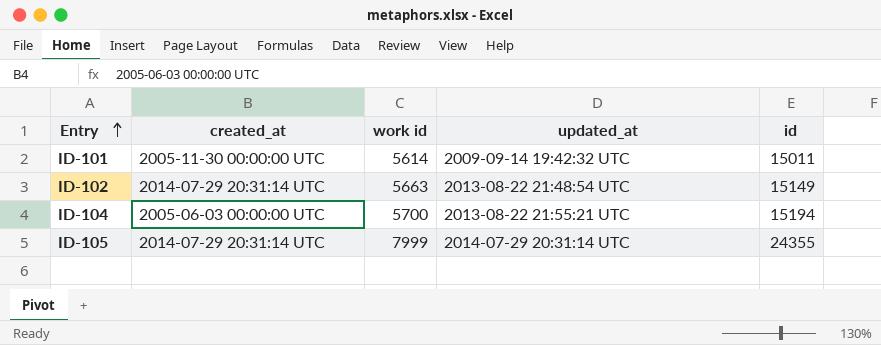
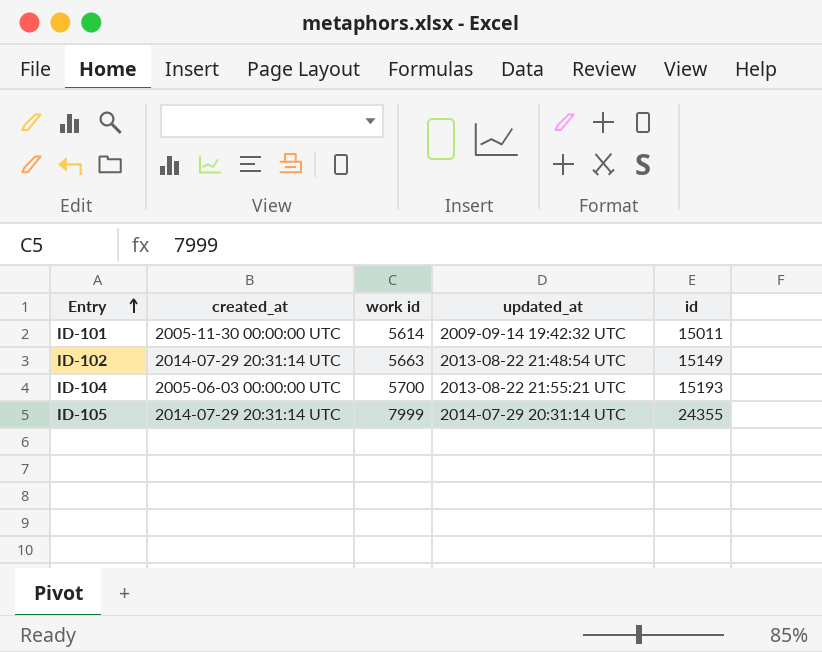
ID-104 | id: 15194 -> 15193

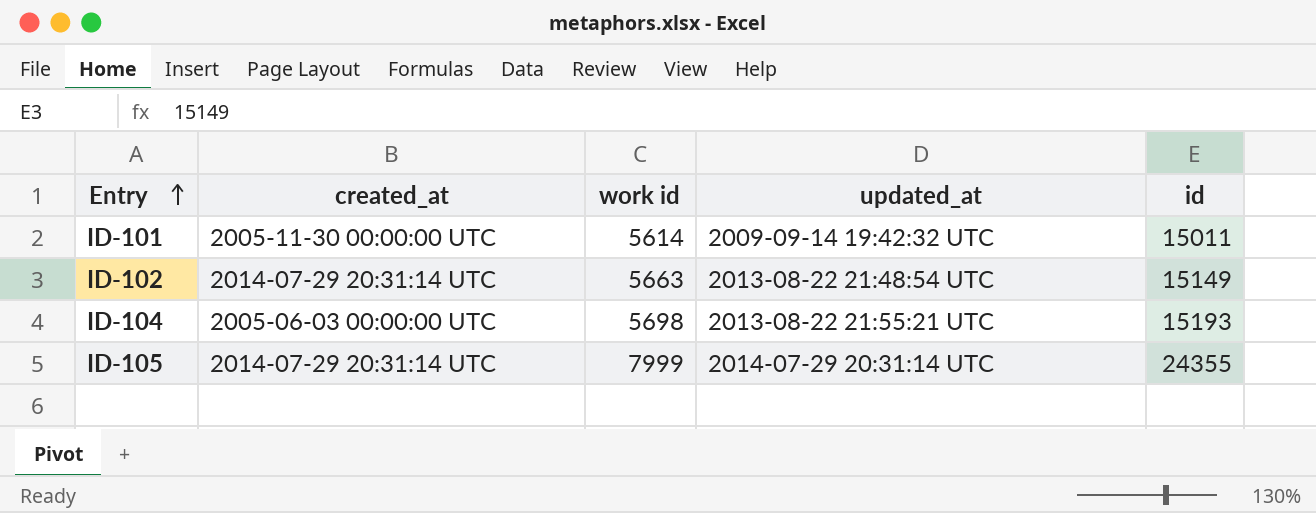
ID-104 | work id: 5700 -> 5698

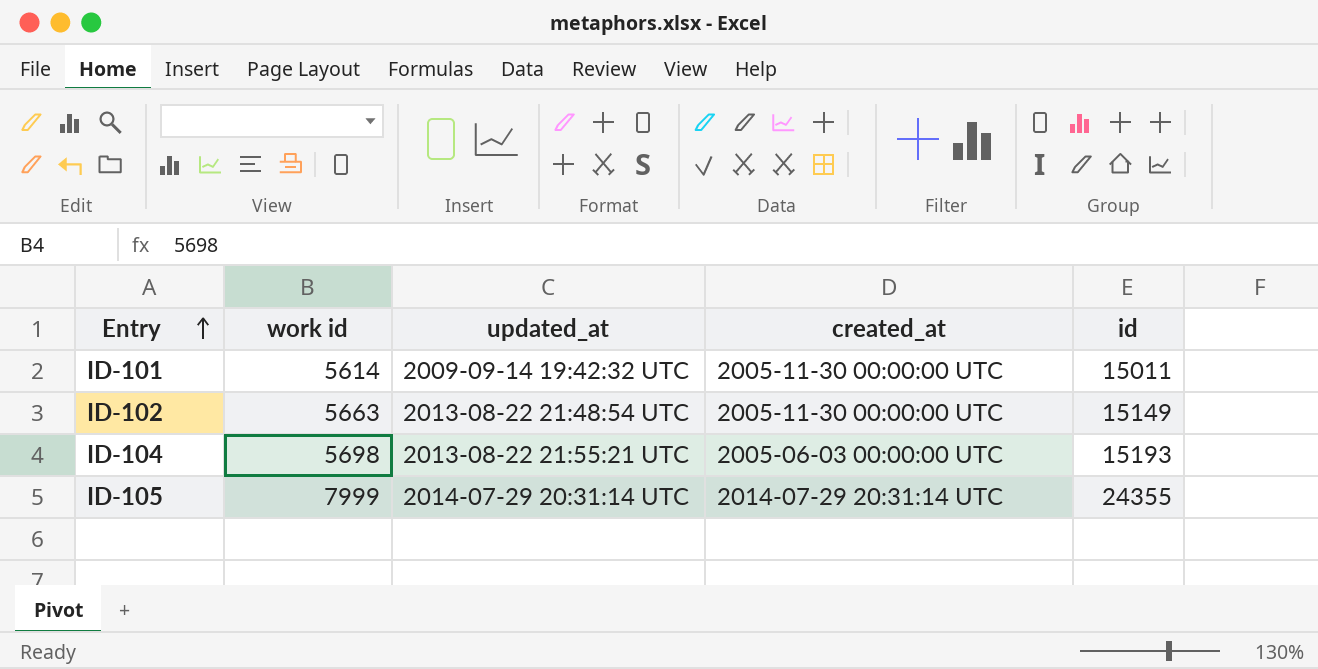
column created_at | position: 2 -> 4
ID-102 | created_at: 2014-07-29 20:31:14 UTC -> 2005-11-30 00:00:00 UTC

